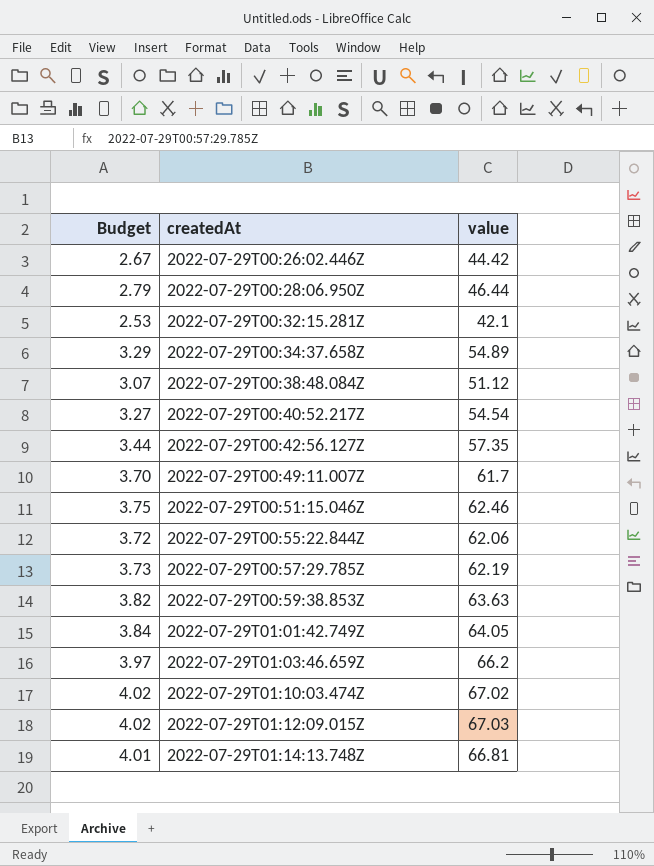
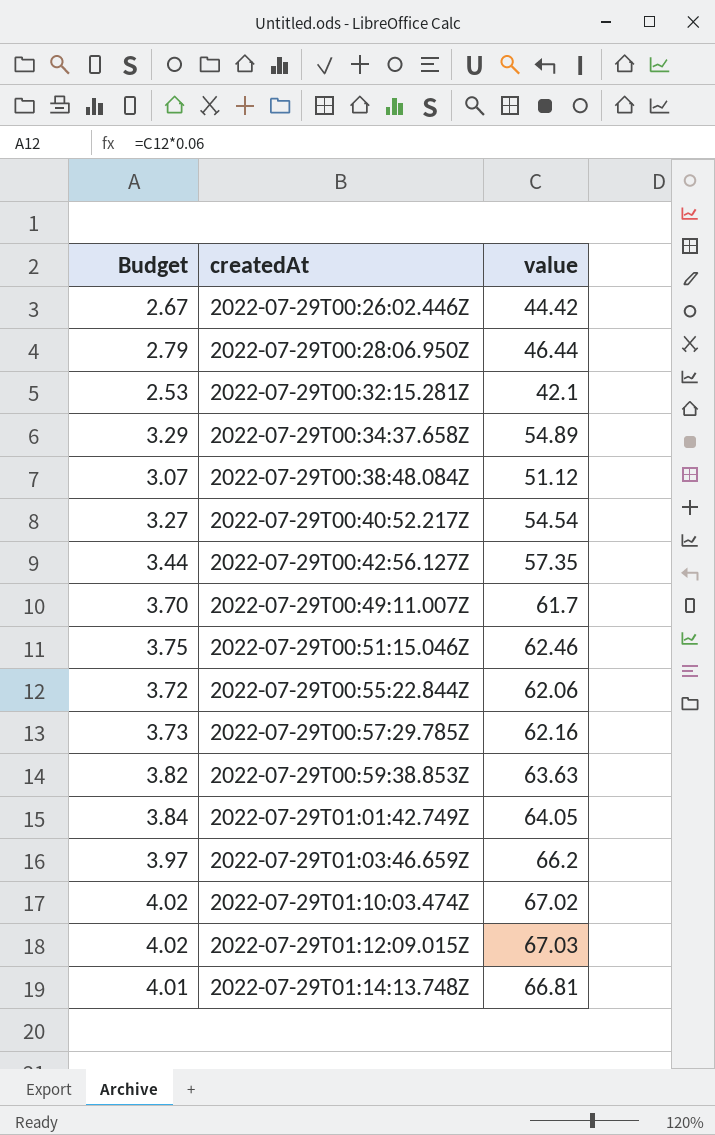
2022-07-29T00:57:29.785Z | value: 62.19 -> 62.16

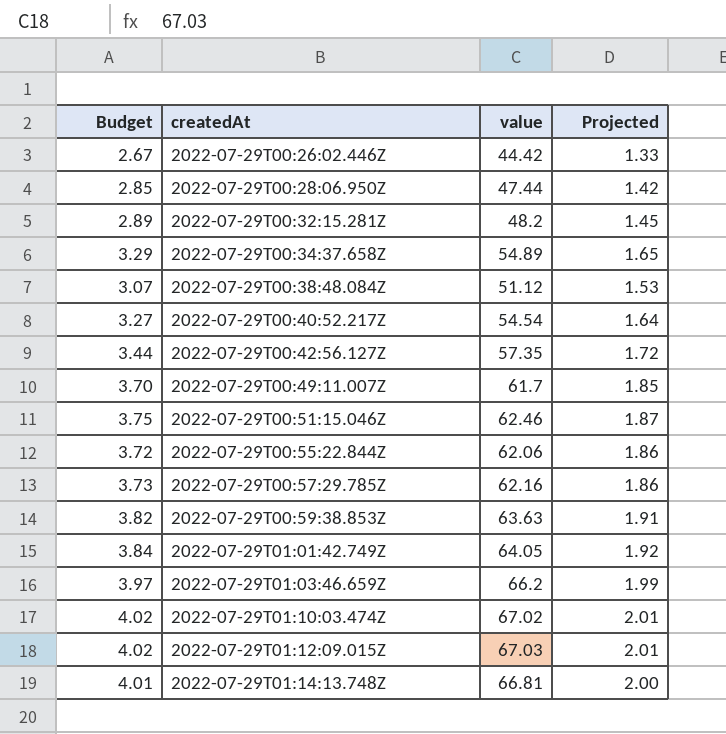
column Projected | formula: none -> [value] * 0.03
2022-07-29T00:28:06.950Z | Budget: 2.79 -> 2.85
2022-07-29T00:28:06.950Z | value: 46.44 -> 47.44
2022-07-29T00:32:15.281Z | Budget: 2.53 -> 2.89
2022-07-29T00:32:15.281Z | value: 42.1 -> 48.2

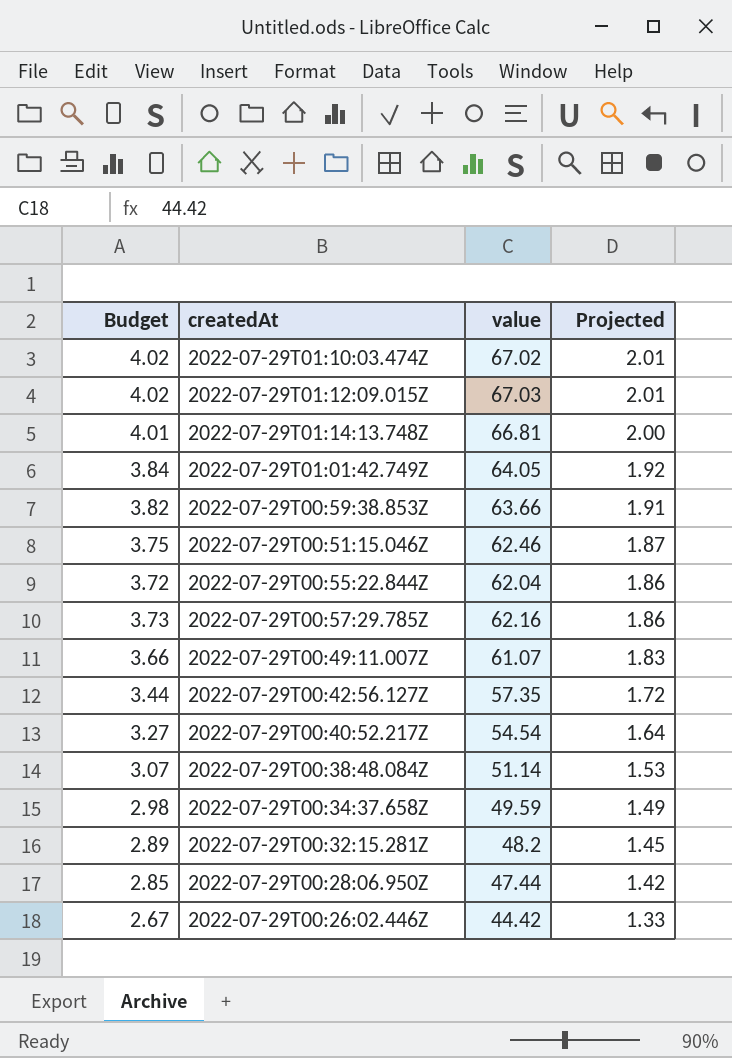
row order: createdAt ascending -> Projected descending
row 2022-07-29T01:03:46.659Z: 3.97 | 66.2 | 1.99 -> none
2022-07-29T00:59:38.853Z | value: 63.63 -> 63.66
2022-07-29T00:55:22.844Z | value: 62.06 -> 62.04
2022-07-29T00:49:11.007Z | Budget: 3.70 -> 3.66
2022-07-29T00:49:11.007Z | value: 61.7 -> 61.07
2022-07-29T00:49:11.007Z | Projected: 1.85 -> 1.83
2022-07-29T00:38:48.084Z | value: 51.12 -> 51.14
2022-07-29T00:34:37.658Z | Budget: 3.29 -> 2.98
2022-07-29T00:34:37.658Z | value: 54.89 -> 49.59
2022-07-29T00:34:37.658Z | Projected: 1.65 -> 1.49

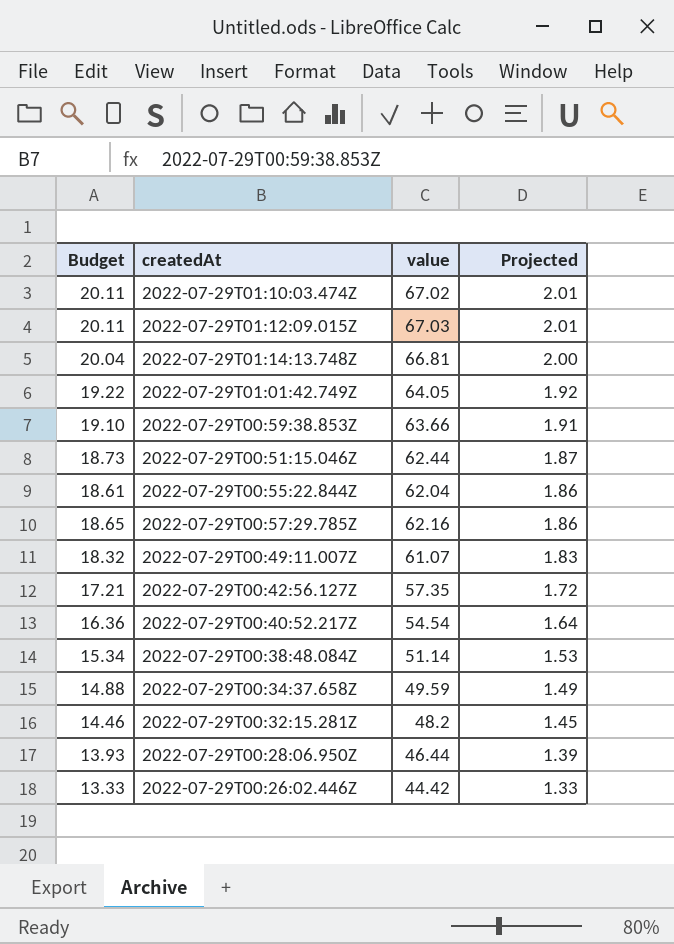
column Budget | formula: [value] * 0.06 -> [value] * 0.3
2022-07-29T00:51:15.046Z | value: 62.46 -> 62.44
2022-07-29T00:28:06.950Z | value: 47.44 -> 46.44
2022-07-29T00:28:06.950Z | Projected: 1.42 -> 1.39

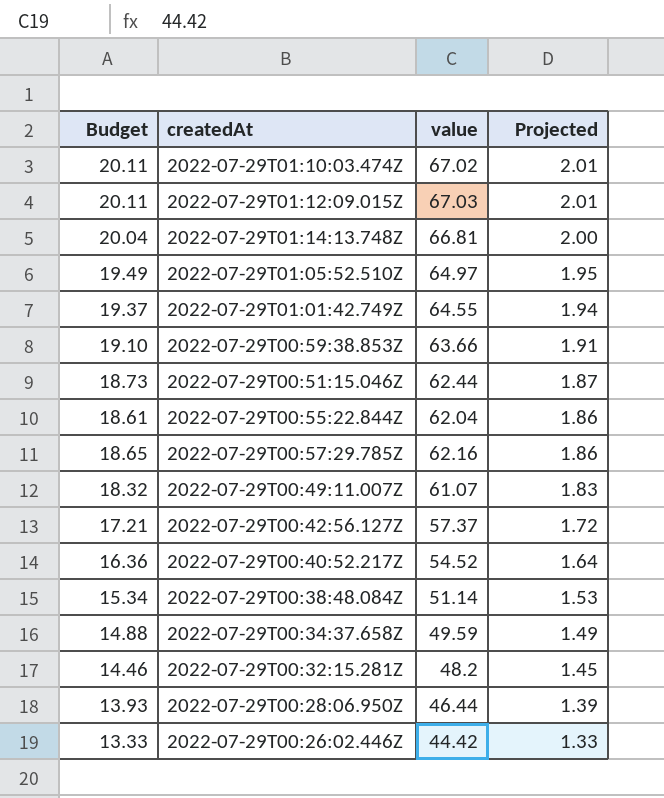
row 2022-07-29T01:05:52.510Z: none -> 19.49 | 64.97 | 1.95
2022-07-29T01:01:42.749Z | Budget: 19.22 -> 19.37
2022-07-29T01:01:42.749Z | value: 64.05 -> 64.55
2022-07-29T01:01:42.749Z | Projected: 1.92 -> 1.94
2022-07-29T00:42:56.127Z | value: 57.35 -> 57.37
2022-07-29T00:40:52.217Z | value: 54.54 -> 54.52

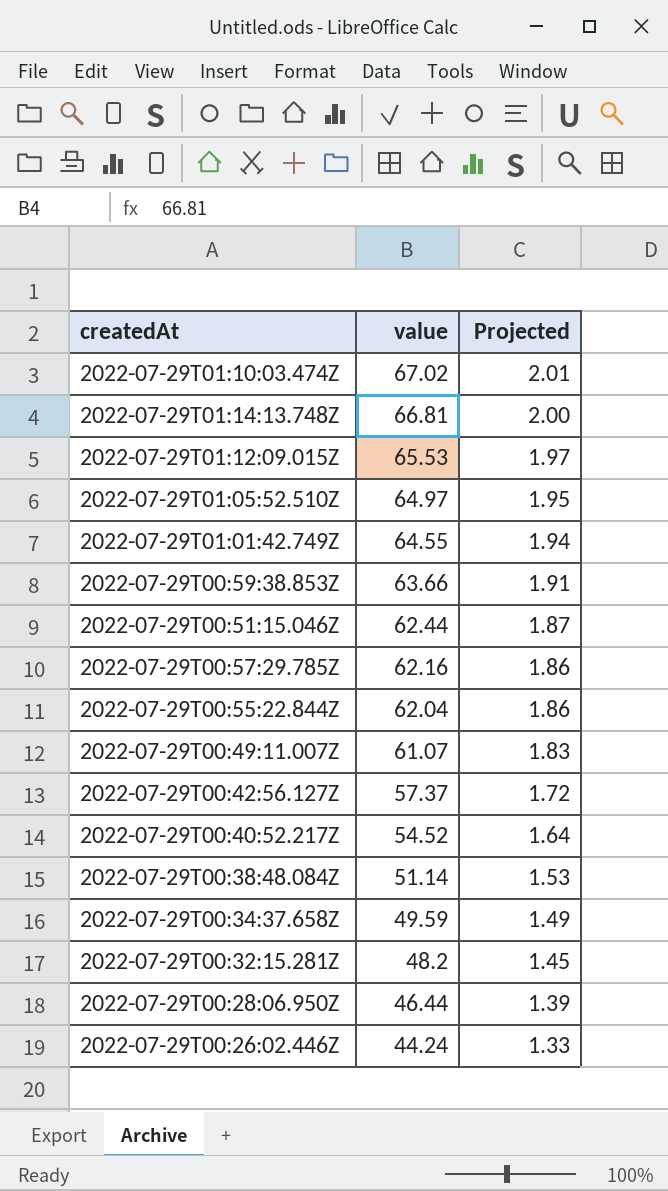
row order: Projected descending -> value descending
column Budget | formula: [value] * 0.3 -> none
2022-07-29T01:12:09.015Z | value: 67.03 -> 65.53
2022-07-29T01:12:09.015Z | Projected: 2.01 -> 1.97
2022-07-29T00:26:02.446Z | value: 44.42 -> 44.24

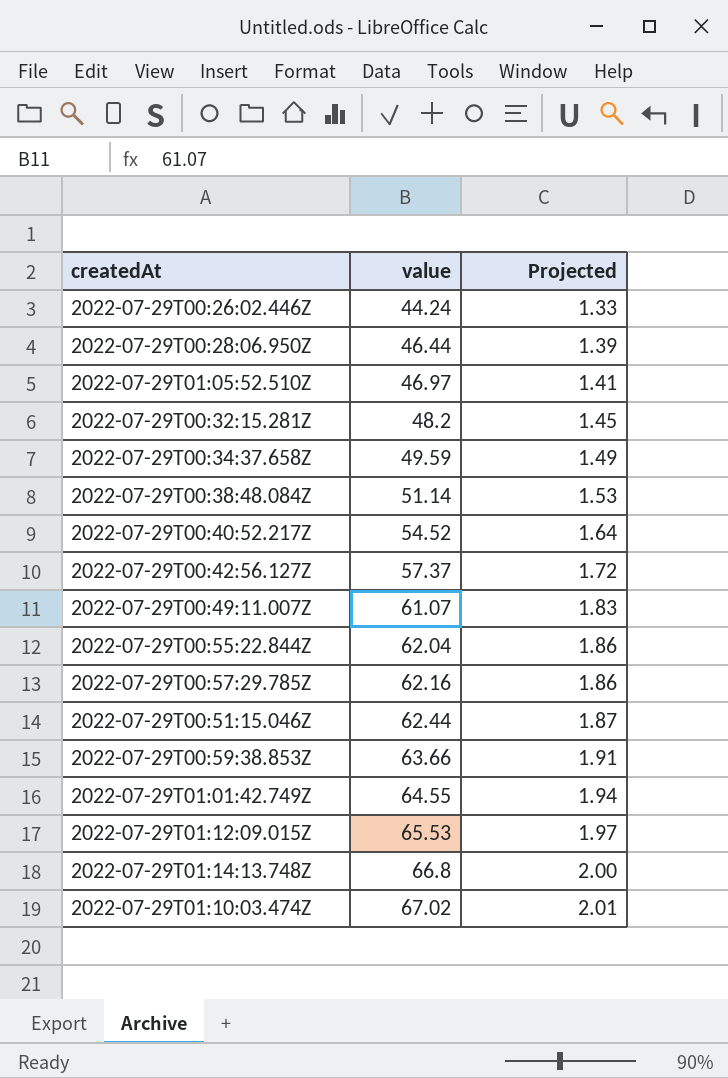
row order: value descending -> value ascending
2022-07-29T01:05:52.510Z | value: 64.97 -> 46.97
2022-07-29T01:05:52.510Z | Projected: 1.95 -> 1.41
2022-07-29T01:14:13.748Z | value: 66.81 -> 66.8

